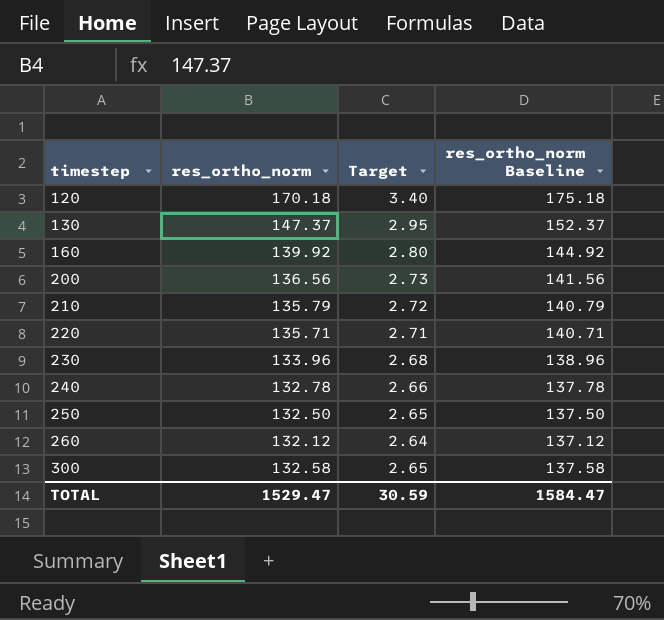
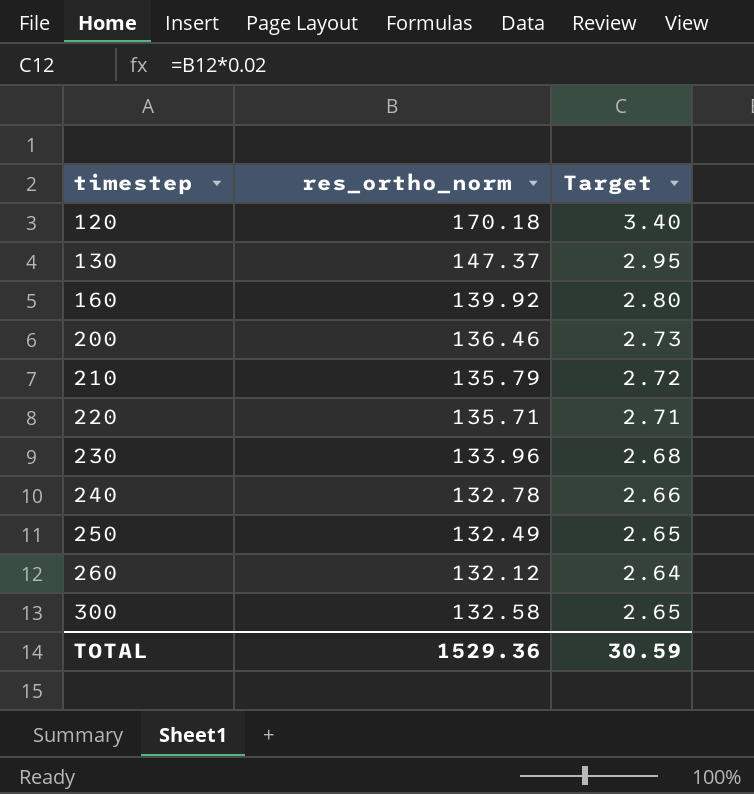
column res_ortho_norm Baseline | formula: [res_ortho_norm] + 5 -> none
200 | res_ortho_norm: 136.56 -> 136.46
250 | res_ortho_norm: 132.50 -> 132.49
TOTAL | res_ortho_norm: 1529.47 -> 1529.36

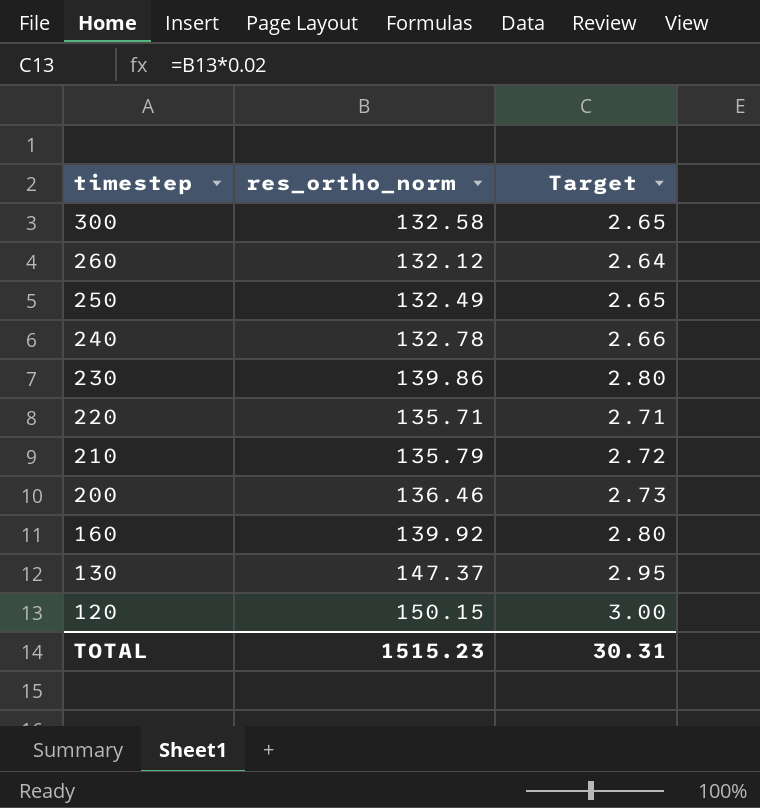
row order: timestep ascending -> timestep descending
230 | res_ortho_norm: 133.96 -> 139.86
230 | Target: 2.68 -> 2.80
120 | res_ortho_norm: 170.18 -> 150.15
120 | Target: 3.40 -> 3.00
TOTAL | res_ortho_norm: 1529.36 -> 1515.23
TOTAL | Target: 30.59 -> 30.31

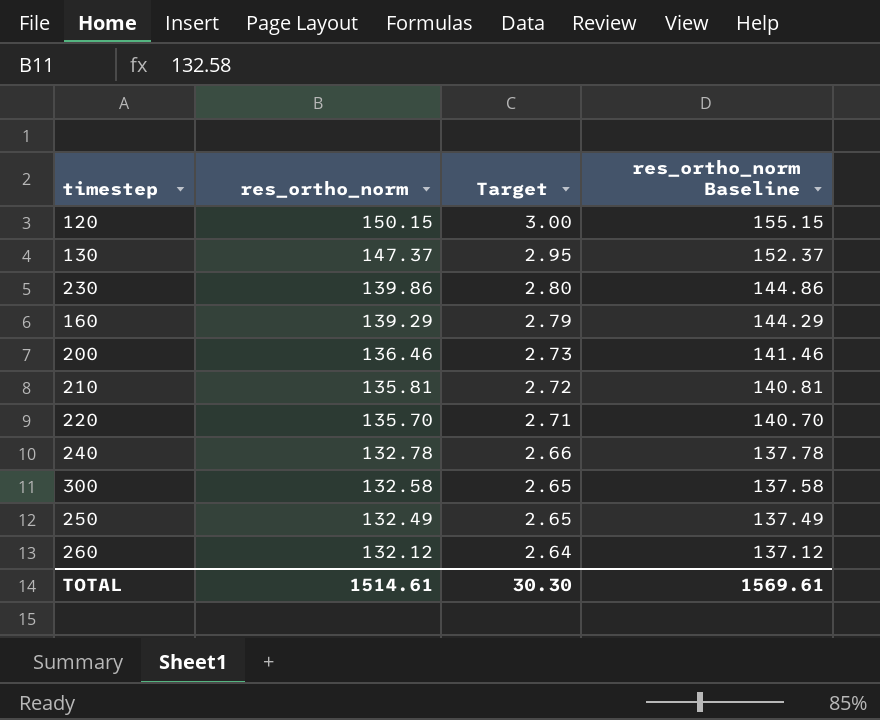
row order: timestep descending -> res_ortho_norm descending
column res_ortho_norm Baseline | formula: none -> [res_ortho_norm] + 5
160 | res_ortho_norm: 139.92 -> 139.29
160 | Target: 2.80 -> 2.79
210 | res_ortho_norm: 135.79 -> 135.81
220 | res_ortho_norm: 135.71 -> 135.70
TOTAL | res_ortho_norm: 1515.23 -> 1514.61
TOTAL | Target: 30.31 -> 30.30

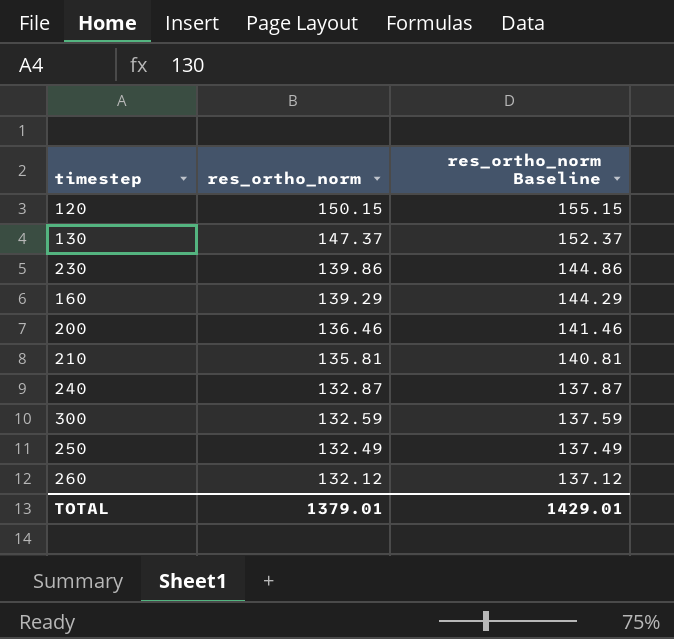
column Target | formula: [res_ortho_norm] * 0.02 -> none
row 220: 135.70 | 2.71 | 140.70 -> none
240 | res_ortho_norm: 132.78 -> 132.87
240 | res_ortho_norm Baseline: 137.78 -> 137.87
300 | res_ortho_norm: 132.58 -> 132.59
300 | res_ortho_norm Baseline: 137.58 -> 137.59
TOTAL | res_ortho_norm: 1514.61 -> 1379.01
TOTAL | res_ortho_norm Baseline: 1569.61 -> 1429.01

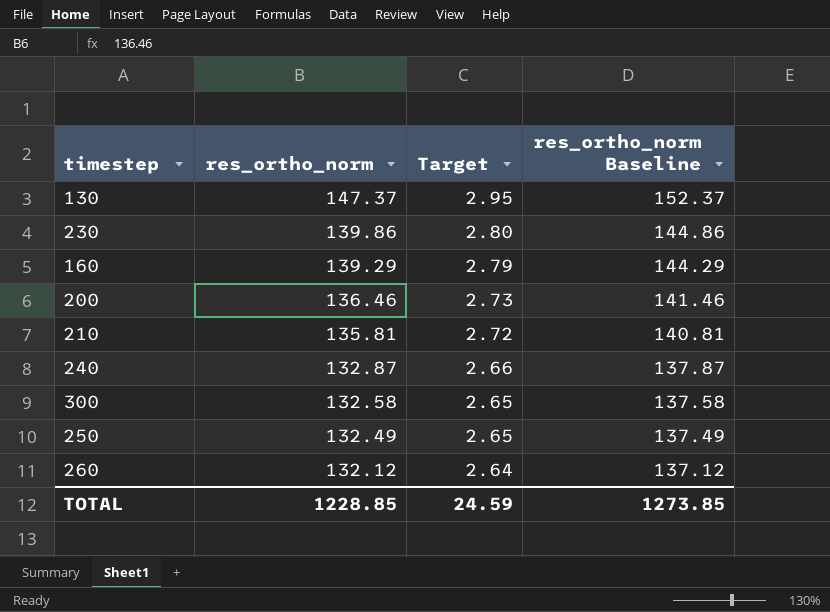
column Target | formula: none -> [res_ortho_norm] * 0.02
row 120: 150.15 | 155.15 -> none
300 | res_ortho_norm: 132.59 -> 132.58
300 | res_ortho_norm Baseline: 137.59 -> 137.58
TOTAL | res_ortho_norm: 1379.01 -> 1228.85
TOTAL | res_ortho_norm Baseline: 1429.01 -> 1273.85

